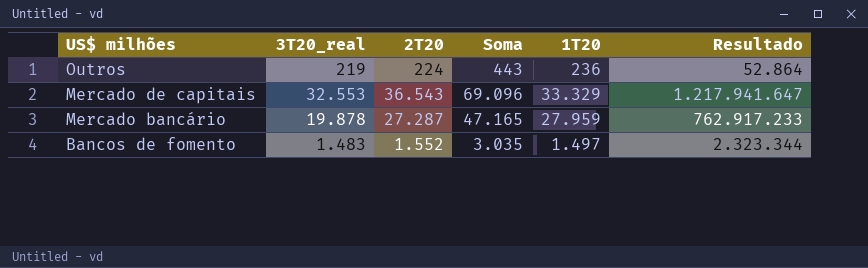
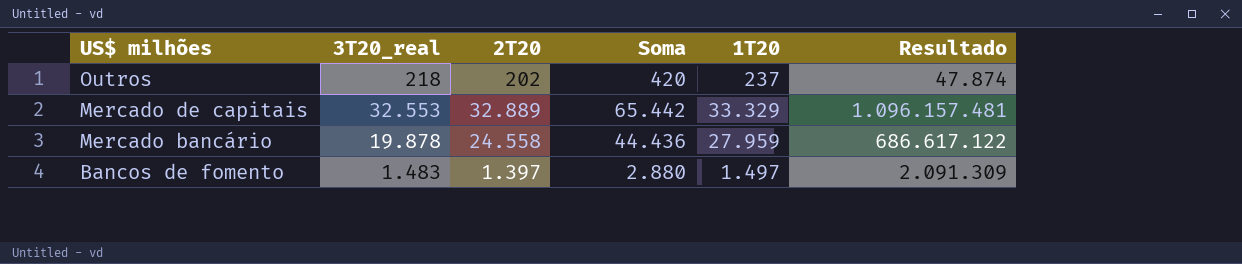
Outros | 3T20_real: 219 -> 218
Outros | 2T20: 224 -> 202
Outros | Soma: 443 -> 420
Outros | 1T20: 236 -> 237
Outros | Resultado: 52.864 -> 47.874
Mercado de capitais | 2T20: 36.543 -> 32.889
Mercado de capitais | Soma: 69.096 -> 65.442
Mercado de capitais | Resultado: 1.217.941.647 -> 1.096.157.481
Mercado bancário | 2T20: 27.287 -> 24.558
Mercado bancário | Soma: 47.165 -> 44.436
Mercado bancário | Resultado: 762.917.233 -> 686.617.122
Bancos de fomento | 2T20: 1.552 -> 1.397
Bancos de fomento | Soma: 3.035 -> 2.880
Bancos de fomento | Resultado: 2.323.344 -> 2.091.309

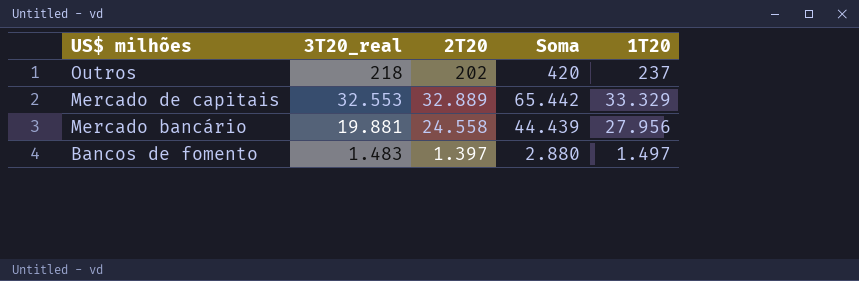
column Resultado | formula: [2T20] * [1T20] -> none
Mercado bancário | 3T20_real: 19.878 -> 19.881
Mercado bancário | Soma: 44.436 -> 44.439
Mercado bancário | 1T20: 27.959 -> 27.956

